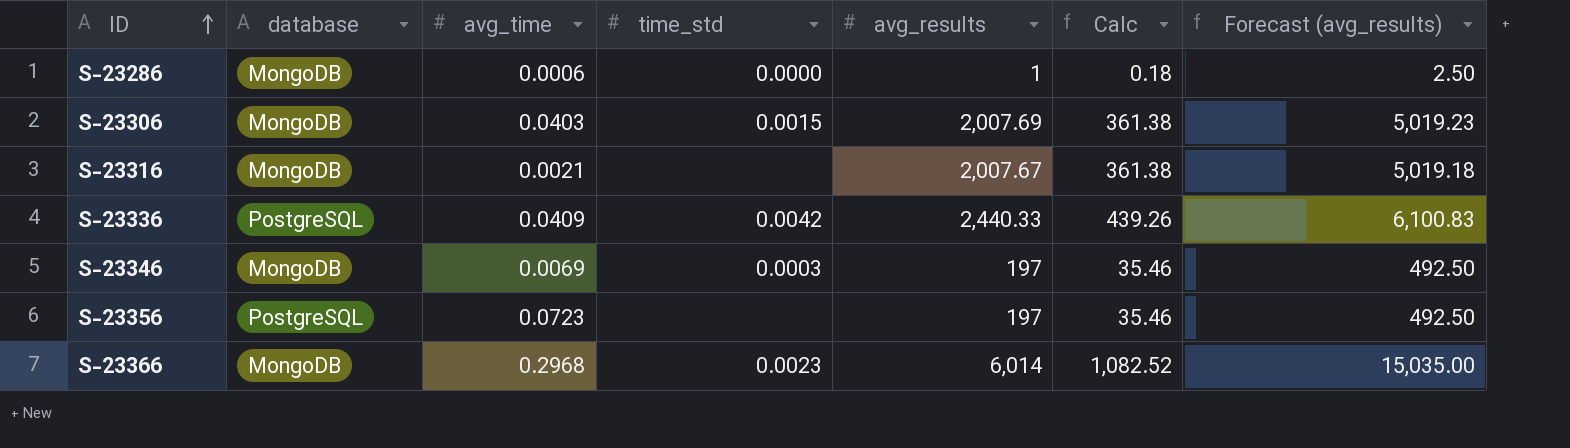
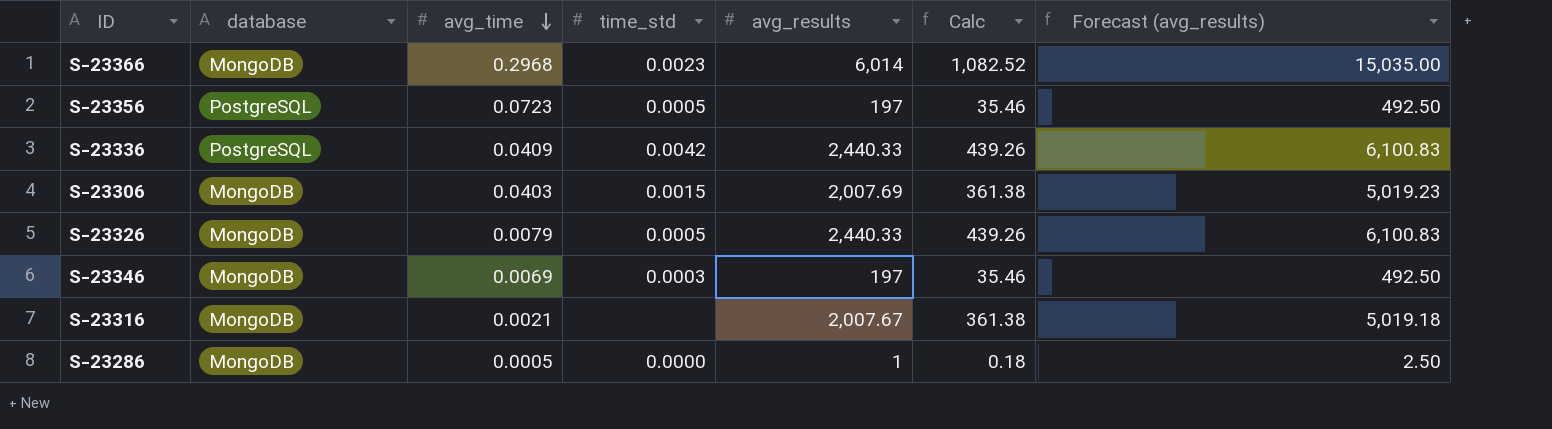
row order: ID ascending -> avg_time descending
S-23356 | time_std: none -> 0.0005
row S-23326: none -> MongoDB | 0.0079 | 0.0005 | 2,440.33 | 439.26 | 6,100.83
S-23286 | avg_time: 0.0006 -> 0.0005

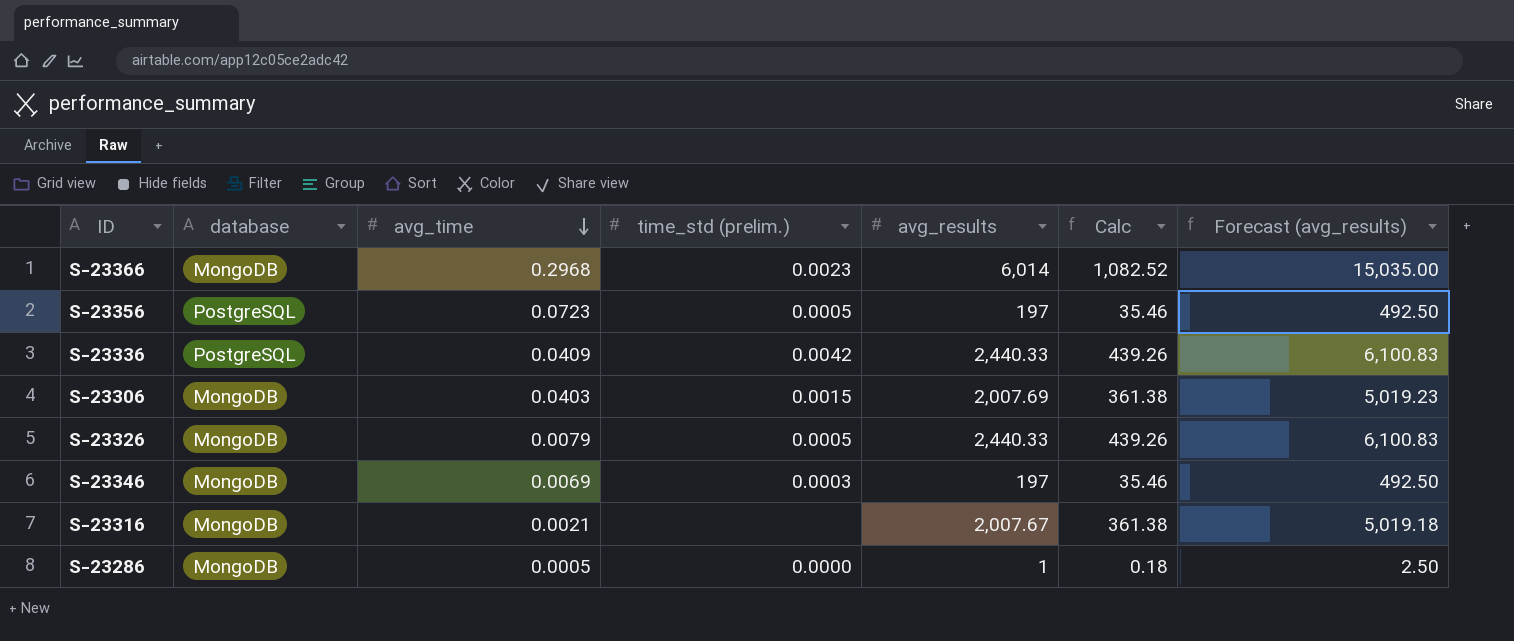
column name: time_std -> time_std (prelim.)

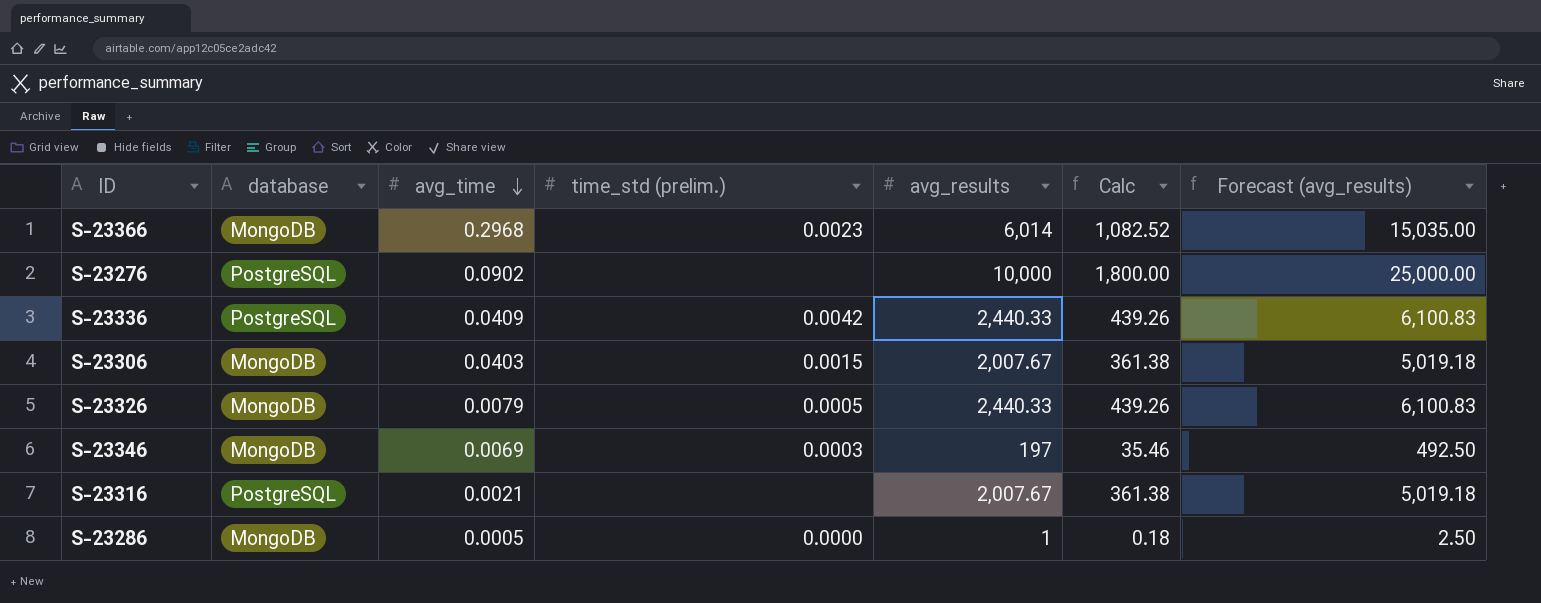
row S-23356: PostgreSQL | 0.0723 | 0.0005 | 197 | 35.46 | 492.50 -> none
row S-23276: none -> PostgreSQL | 0.0902 | none | 10,000 | 1,800.00 | 25,000.00
S-23306 | avg_results: 2,007.69 -> 2,007.67
S-23306 | Forecast (avg_results): 5,019.23 -> 5,019.18
S-23316 | database: MongoDB -> PostgreSQL

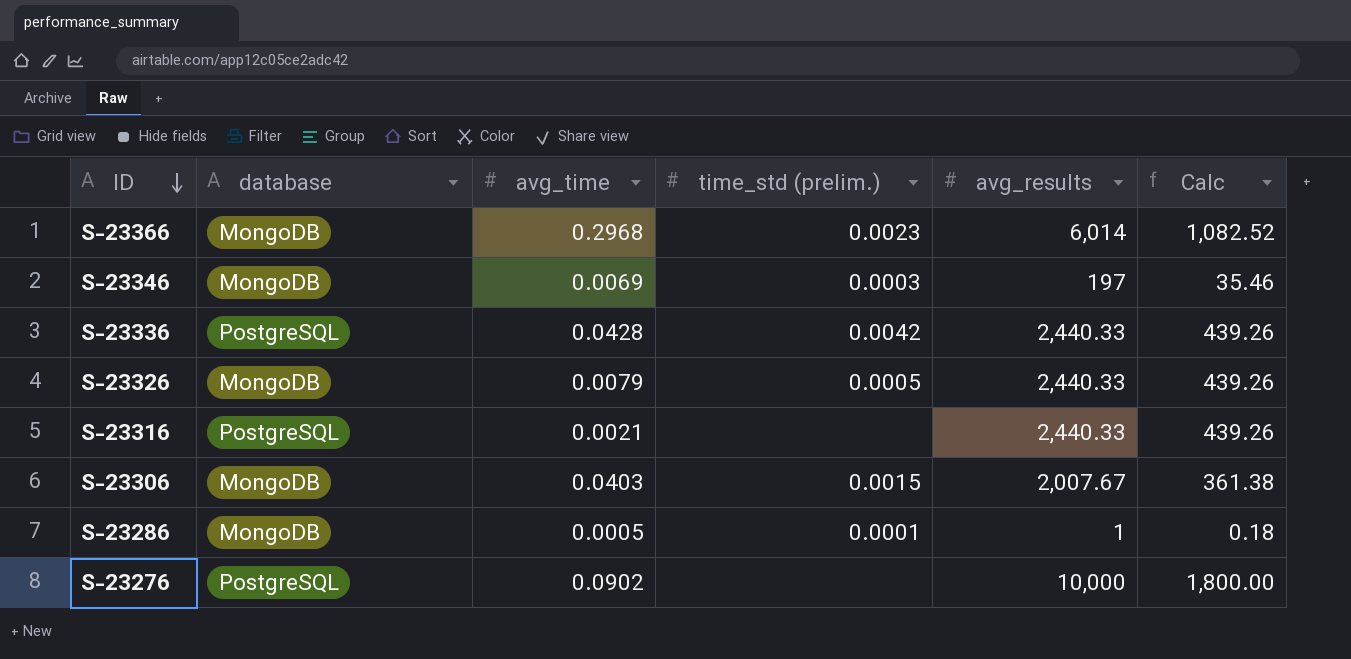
row order: avg_time descending -> ID descending
column Forecast (avg_results) | formula: [avg_results] * 2.5 -> none
S-23336 | avg_time: 0.0409 -> 0.0428
S-23316 | avg_results: 2,007.67 -> 2,440.33
S-23316 | Calc: 361.38 -> 439.26
S-23286 | time_std (prelim.): 0.0000 -> 0.0001

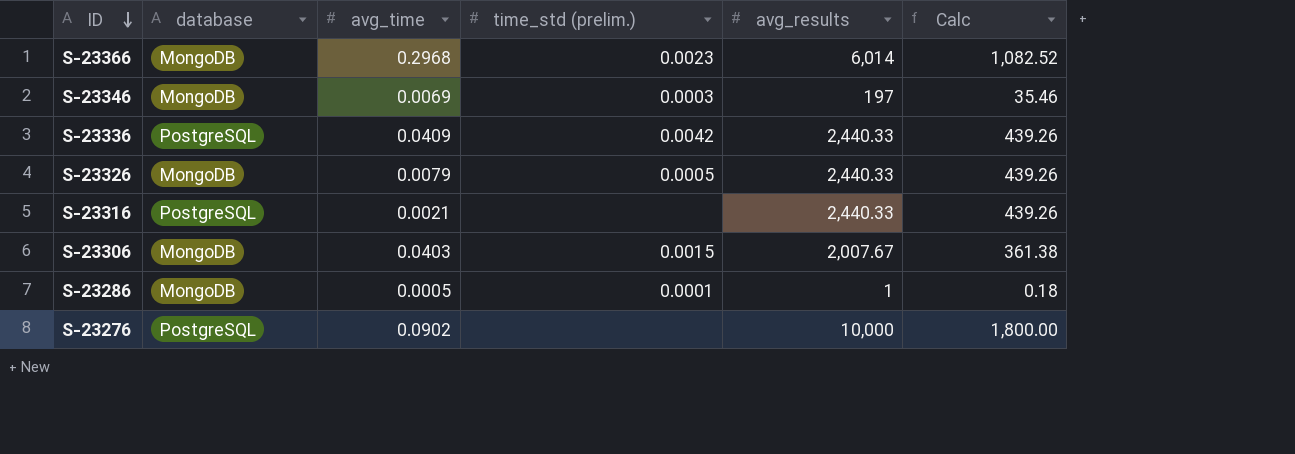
S-23336 | avg_time: 0.0428 -> 0.0409

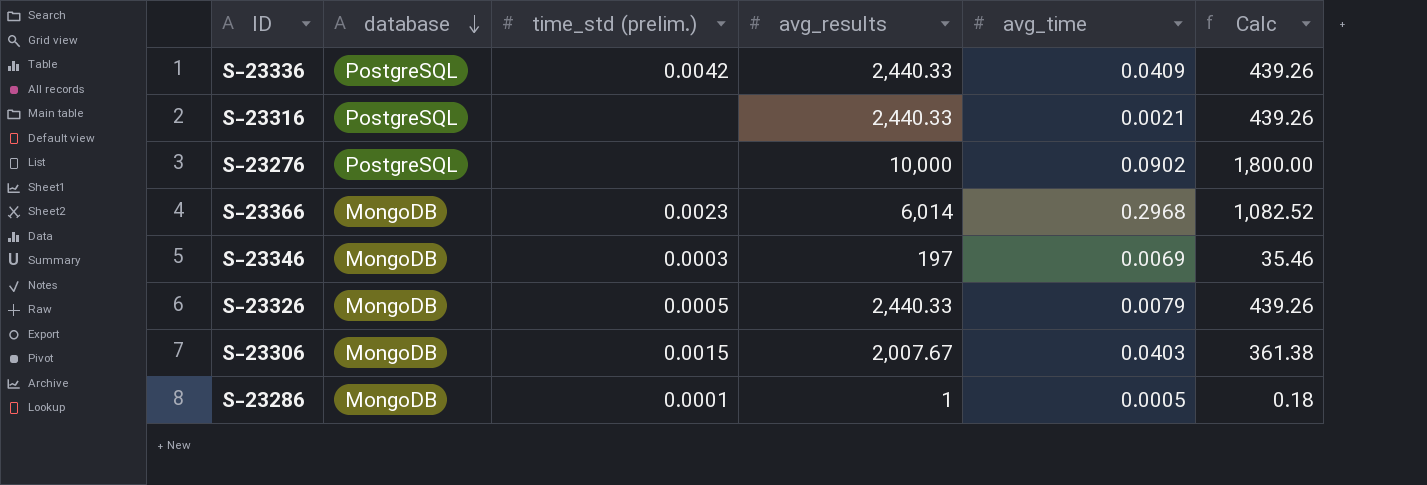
row order: ID descending -> database descending
column avg_time | position: 3 -> 5

